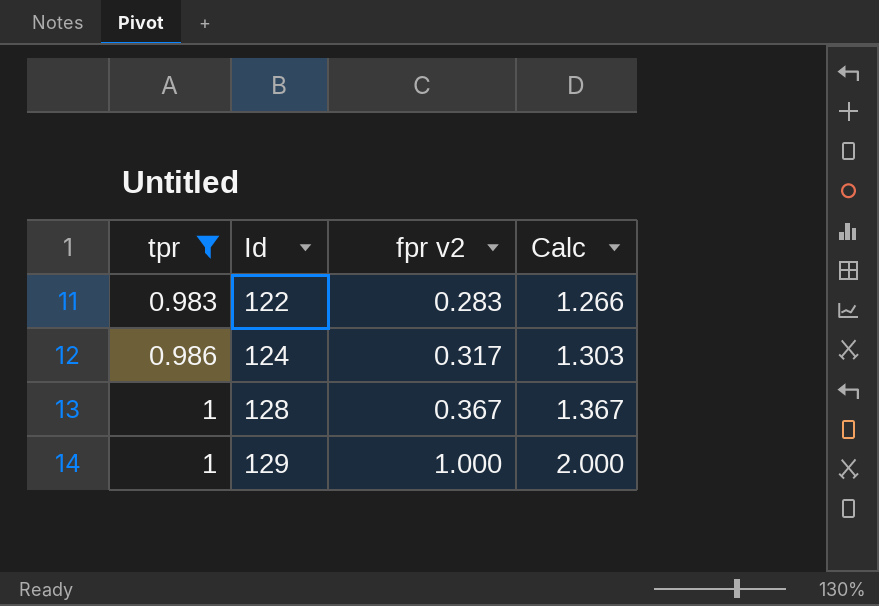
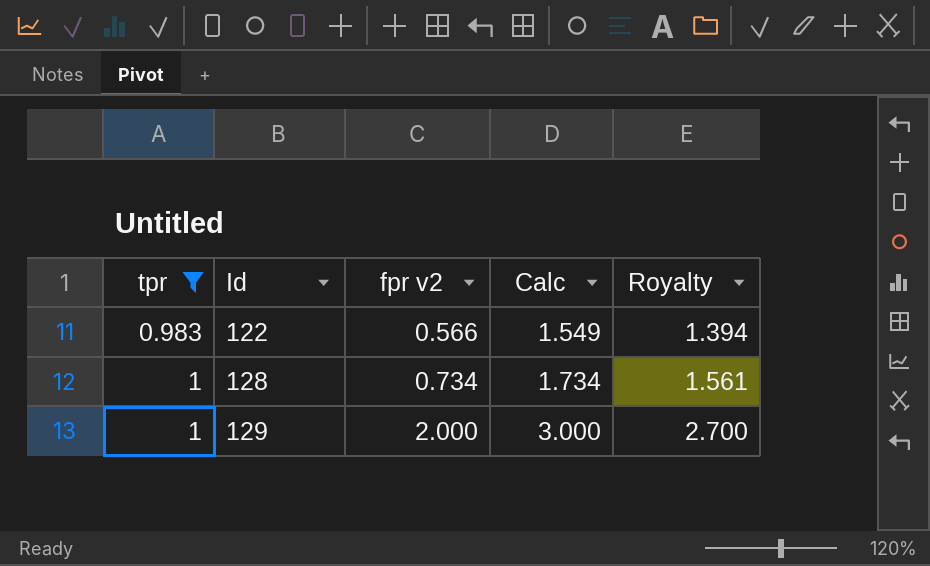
column Royalty | formula: none -> [Calc] * 0.9
row 124: 0.986 | 0.317 | 1.303 -> none
122 | fpr v2: 0.283 -> 0.566
122 | Calc: 1.266 -> 1.549
128 | fpr v2: 0.367 -> 0.734
128 | Calc: 1.367 -> 1.734
129 | fpr v2: 1.000 -> 2.000
129 | Calc: 2.000 -> 3.000

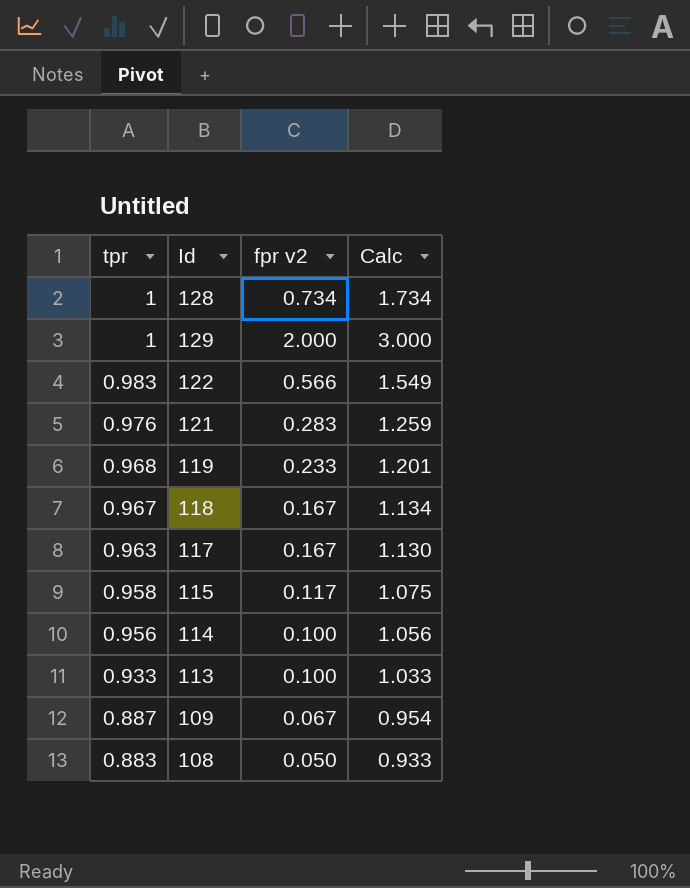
filter: tpr >= 0.983 -> none
row order: tpr ascending -> tpr descending
column Royalty | formula: [Calc] * 0.9 -> none

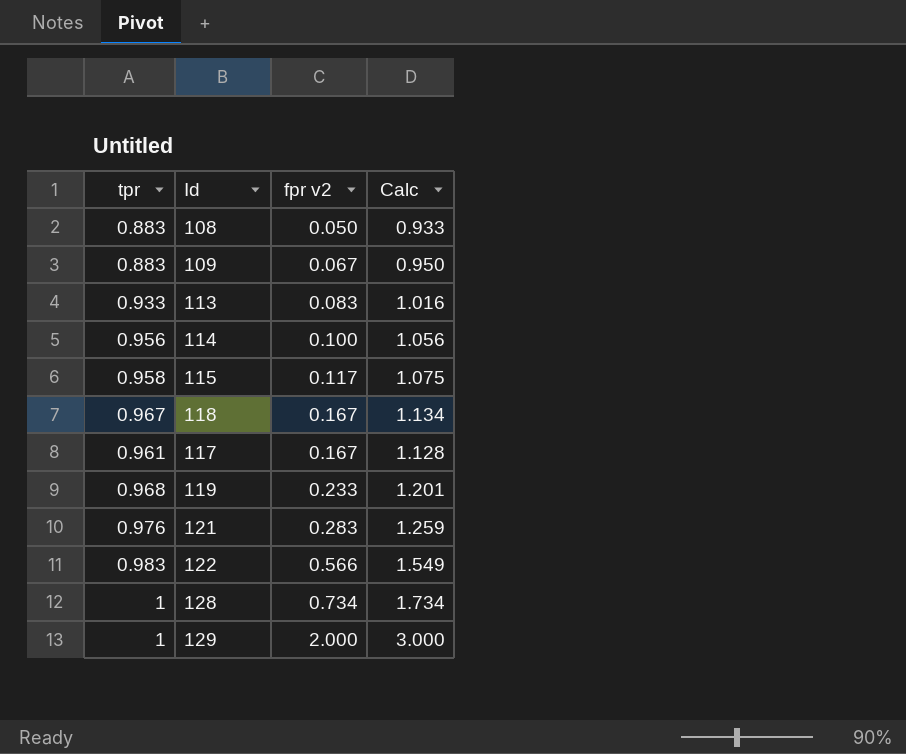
row order: tpr descending -> fpr v2 ascending
109 | tpr: 0.887 -> 0.883
109 | Calc: 0.954 -> 0.950
113 | fpr v2: 0.100 -> 0.083
113 | Calc: 1.033 -> 1.016
117 | tpr: 0.963 -> 0.961
117 | Calc: 1.130 -> 1.128

